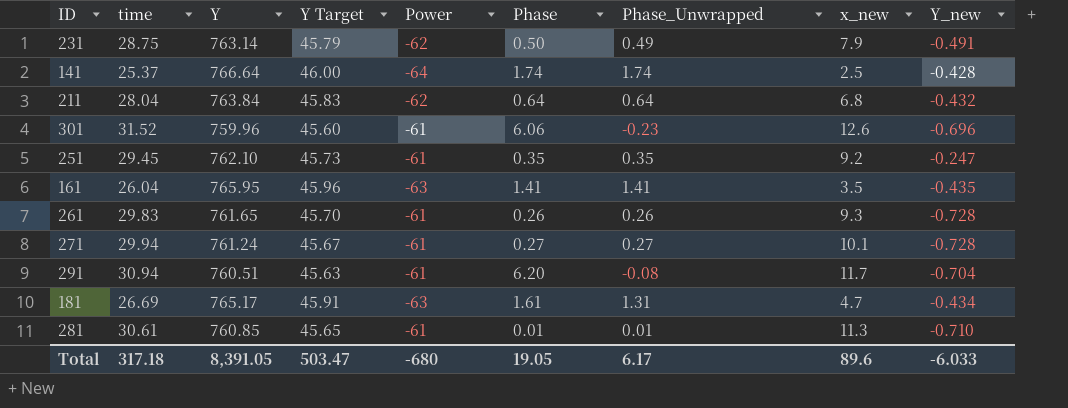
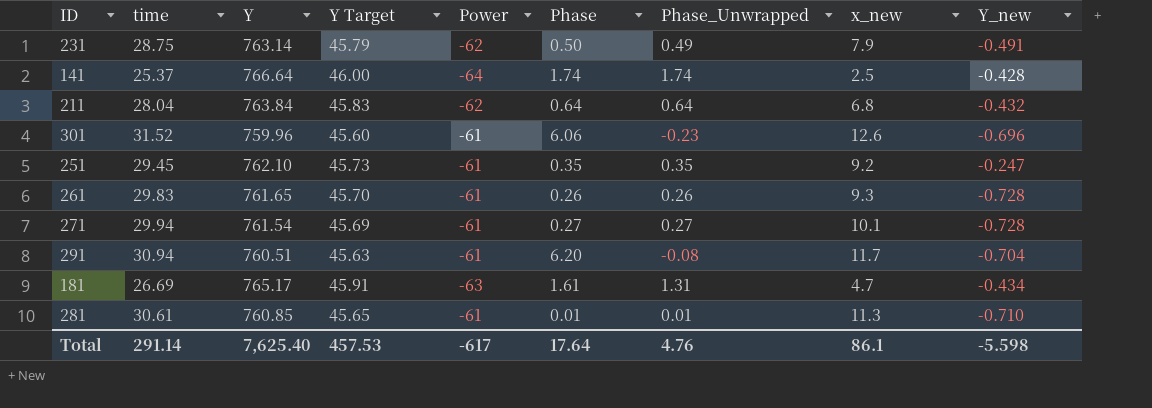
row 161: 26.04 | 765.95 | 45.96 | -63 | 1.41 | 1.41 | 3.5 | -0.435 -> none
271 | Y: 761.24 -> 761.54
271 | Y Target: 45.67 -> 45.69
Total | time: 317.18 -> 291.14
Total | Y: 8,391.05 -> 7,625.40
Total | Y Target: 503.47 -> 457.53
Total | Power: -680 -> -617
Total | Phase: 19.05 -> 17.64
Total | Phase_Unwrapped: 6.17 -> 4.76
Total | x_new: 89.6 -> 86.1
Total | Y_new: -6.033 -> -5.598

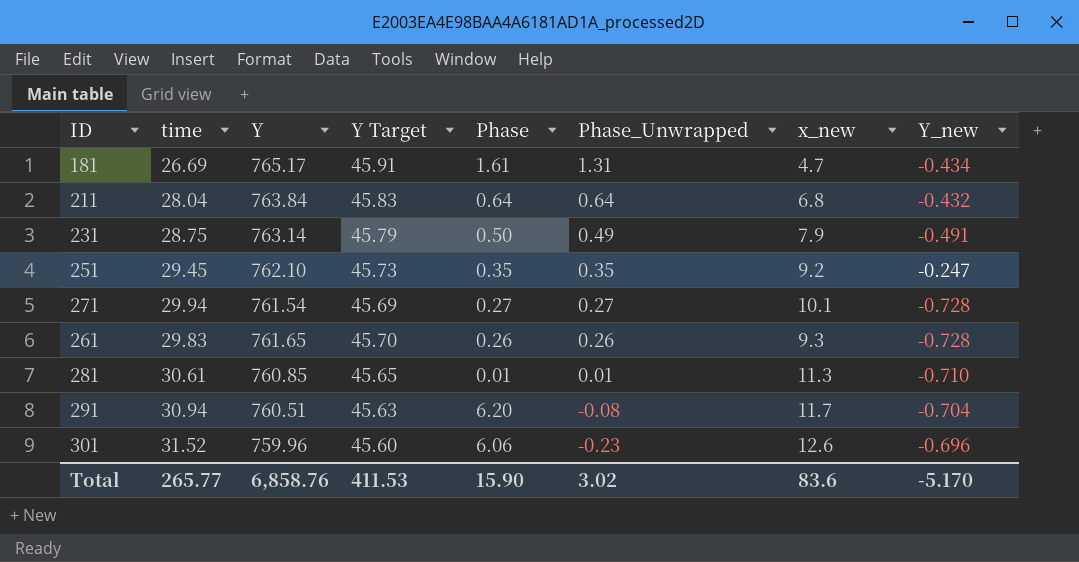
row order: none -> Phase_Unwrapped descending
column Power | position: 5 -> none
row 141: 25.37 | 766.64 | 46.00 | -64 | 1.74 | 1.74 | 2.5 | -0.428 -> none
Total | time: 291.14 -> 265.77
Total | Y: 7,625.40 -> 6,858.76
Total | Y Target: 457.53 -> 411.53
Total | Phase: 17.64 -> 15.90
Total | Phase_Unwrapped: 4.76 -> 3.02
Total | x_new: 86.1 -> 83.6
Total | Y_new: -5.598 -> -5.170

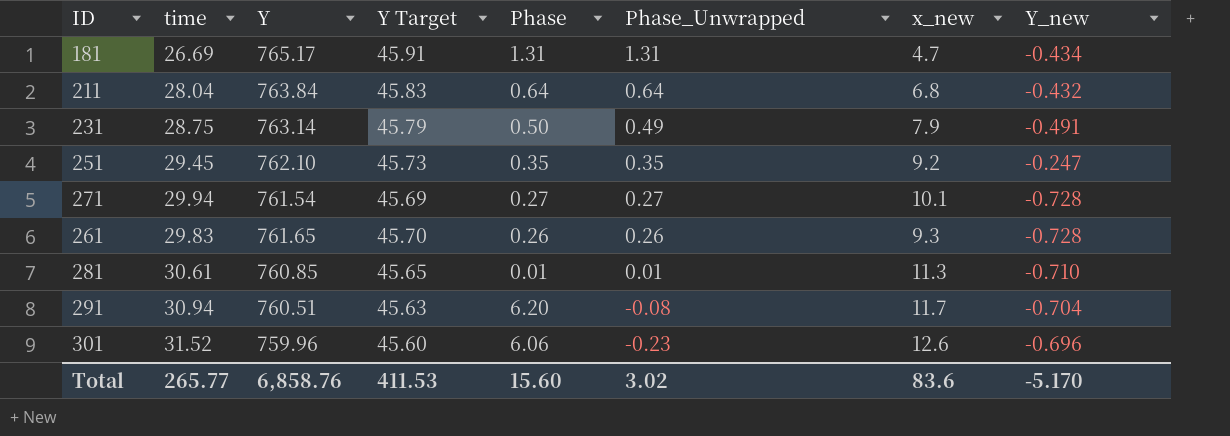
181 | Phase: 1.61 -> 1.31
Total | Phase: 15.90 -> 15.60

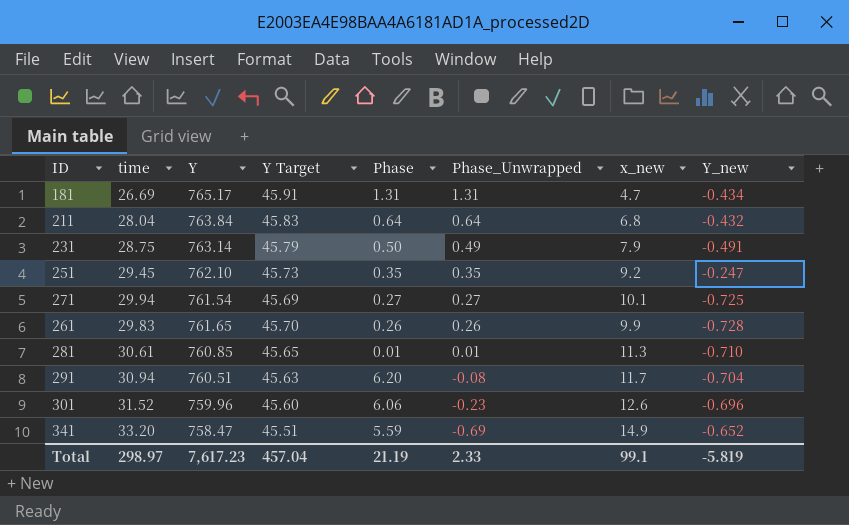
271 | Y_new: -0.728 -> -0.725
261 | x_new: 9.3 -> 9.9
row 341: none -> 33.20 | 758.47 | 45.51 | 5.59 | -0.69 | 14.9 | -0.652
Total | time: 265.77 -> 298.97
Total | Y: 6,858.76 -> 7,617.23
Total | Y Target: 411.53 -> 457.04
Total | Phase: 15.60 -> 21.19
Total | Phase_Unwrapped: 3.02 -> 2.33
Total | x_new: 83.6 -> 99.1
Total | Y_new: -5.170 -> -5.819

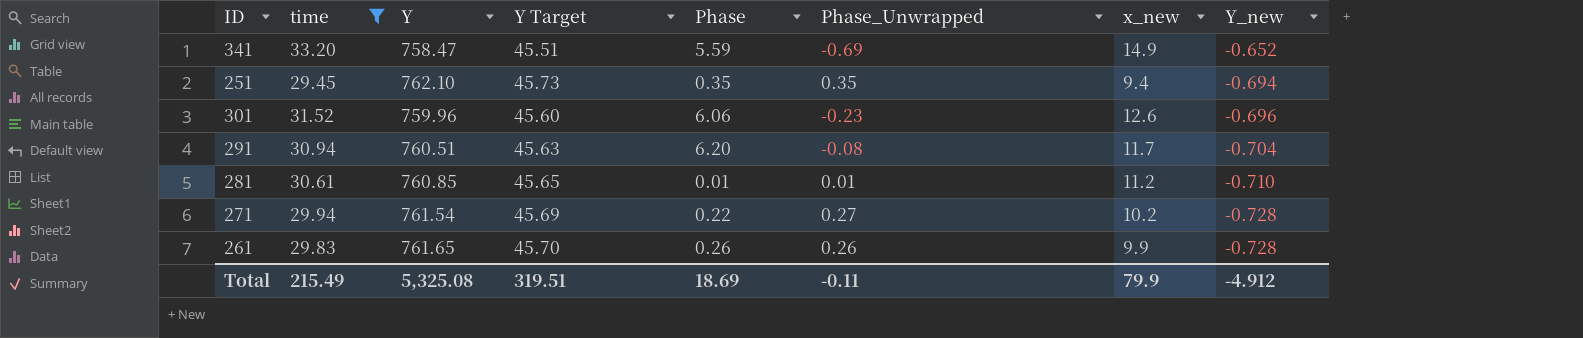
filter: none -> time >= 29.45
row order: Phase_Unwrapped descending -> Y_new descending
251 | x_new: 9.2 -> 9.4
251 | Y_new: -0.247 -> -0.694
281 | x_new: 11.3 -> 11.2
271 | Phase: 0.27 -> 0.22
271 | x_new: 10.1 -> 10.2
271 | Y_new: -0.725 -> -0.728
Total | time: 298.97 -> 215.49
Total | Y: 7,617.23 -> 5,325.08
Total | Y Target: 457.04 -> 319.51
Total | Phase: 21.19 -> 18.69
Total | Phase_Unwrapped: 2.33 -> -0.11
Total | x_new: 99.1 -> 79.9
Total | Y_new: -5.819 -> -4.912

